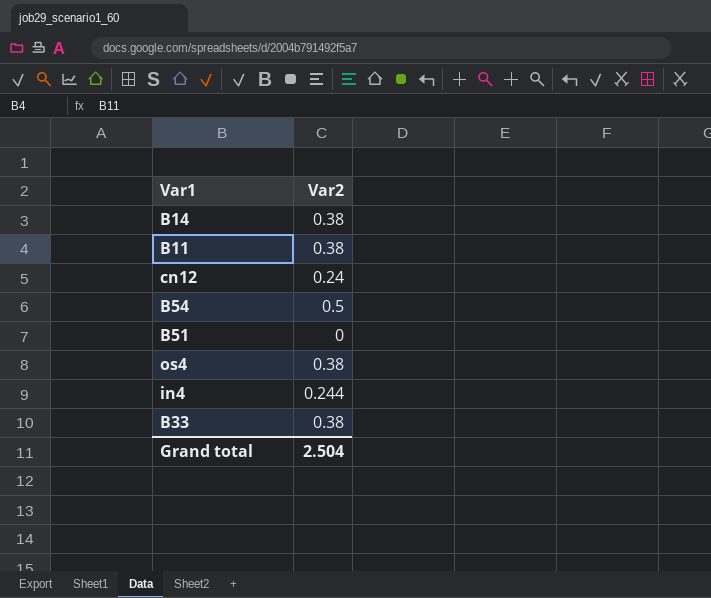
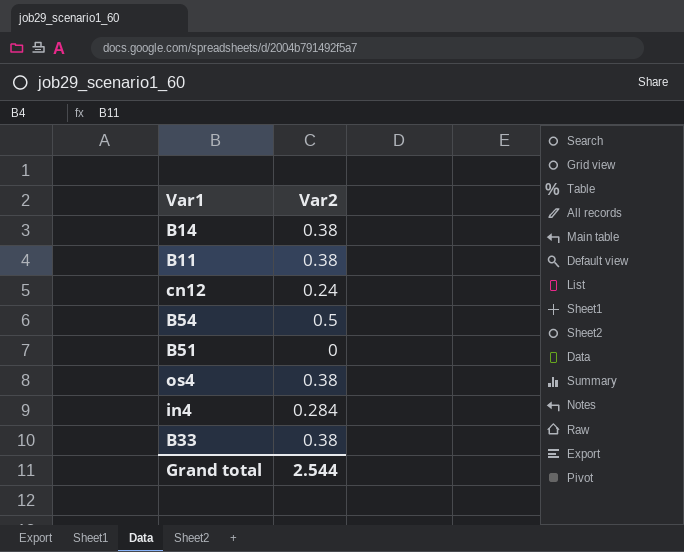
in4 | Var2: 0.244 -> 0.284
Grand total | Var2: 2.504 -> 2.544

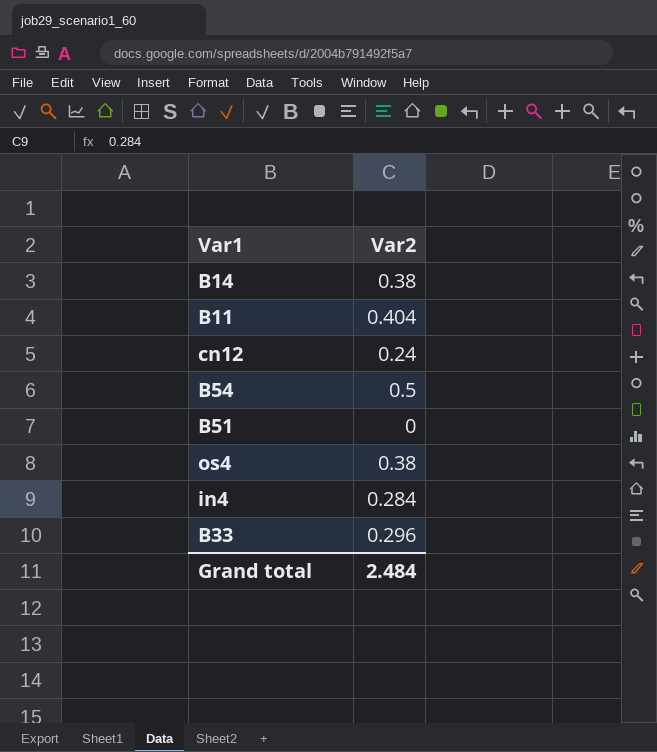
B11 | Var2: 0.38 -> 0.404
B33 | Var2: 0.38 -> 0.296
Grand total | Var2: 2.544 -> 2.484

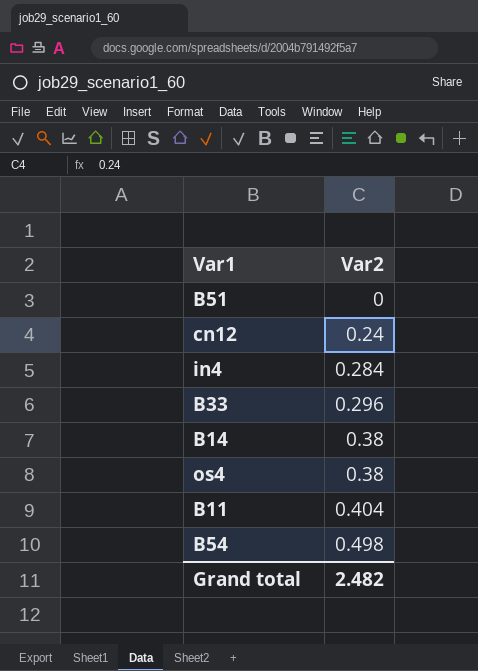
row order: none -> Var2 ascending
B54 | Var2: 0.5 -> 0.498
Grand total | Var2: 2.484 -> 2.482

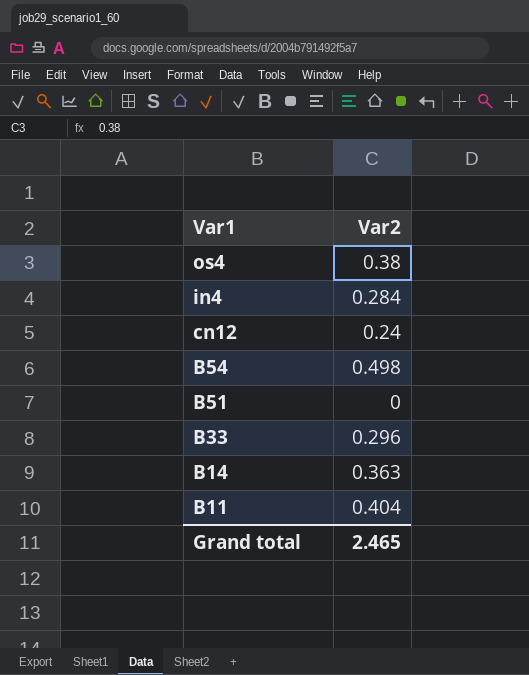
row order: Var2 ascending -> Var1 descending
B14 | Var2: 0.38 -> 0.363
Grand total | Var2: 2.482 -> 2.465

